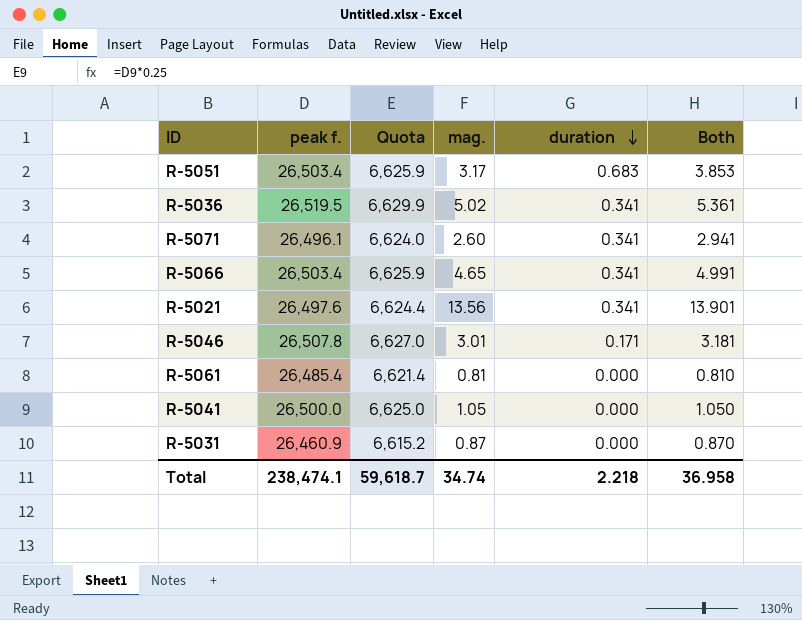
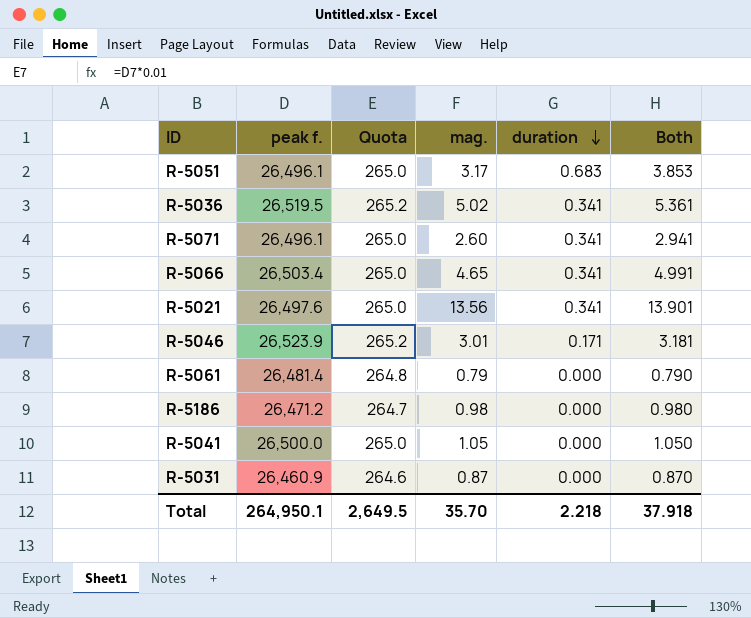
column Quota | formula: [peak f.] * 0.25 -> [peak f.] * 0.01
R-5051 | peak f.: 26,503.4 -> 26,496.1
R-5046 | peak f.: 26,507.8 -> 26,523.9
R-5061 | peak f.: 26,485.4 -> 26,481.4
R-5061 | mag.: 0.81 -> 0.79
R-5061 | Both: 0.810 -> 0.790
row R-5186: none -> 26,471.2 | 264.7 | 0.98 | 0.000 | 0.980
Total | peak f.: 238,474.1 -> 264,950.1
Total | Quota: 59,618.7 -> 2,649.5
Total | mag.: 34.74 -> 35.70
Total | Both: 36.958 -> 37.918

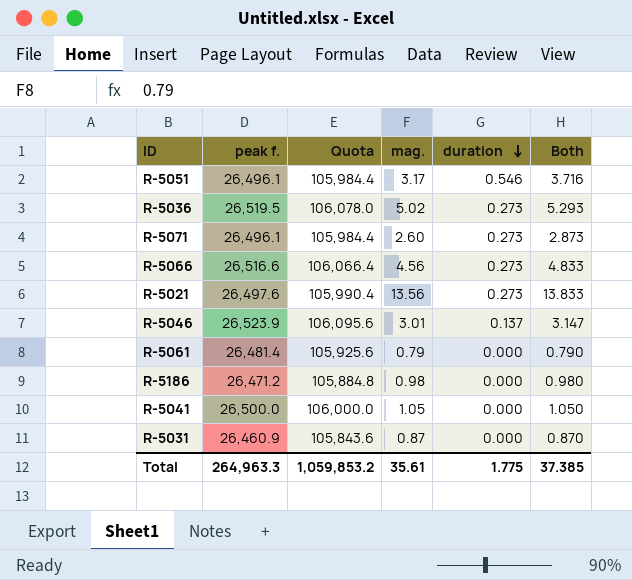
column Quota | formula: [peak f.] * 0.01 -> [peak f.] * 4
R-5051 | duration: 0.683 -> 0.546
R-5051 | Both: 3.853 -> 3.716
R-5036 | duration: 0.341 -> 0.273
R-5036 | Both: 5.361 -> 5.293
R-5071 | duration: 0.341 -> 0.273
R-5071 | Both: 2.941 -> 2.873
R-5066 | peak f.: 26,503.4 -> 26,516.6
R-5066 | mag.: 4.65 -> 4.56
R-5066 | duration: 0.341 -> 0.273
R-5066 | Both: 4.991 -> 4.833
R-5021 | duration: 0.341 -> 0.273
R-5021 | Both: 13.901 -> 13.833
R-5046 | duration: 0.171 -> 0.137
R-5046 | Both: 3.181 -> 3.147
Total | peak f.: 264,950.1 -> 264,963.3
Total | Quota: 2,649.5 -> 1,059,853.2
Total | mag.: 35.70 -> 35.61
Total | duration: 2.218 -> 1.775
Total | Both: 37.918 -> 37.385

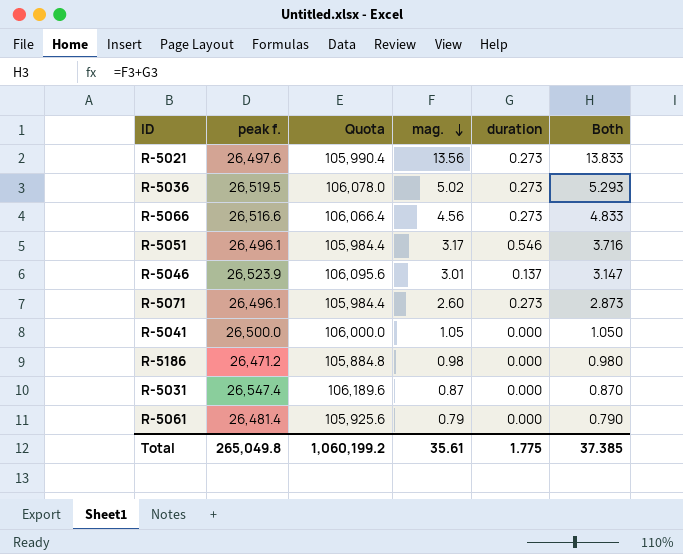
row order: duration descending -> mag. descending
R-5031 | peak f.: 26,460.9 -> 26,547.4
R-5031 | Quota: 105,843.6 -> 106,189.6
Total | peak f.: 264,963.3 -> 265,049.8
Total | Quota: 1,059,853.2 -> 1,060,199.2

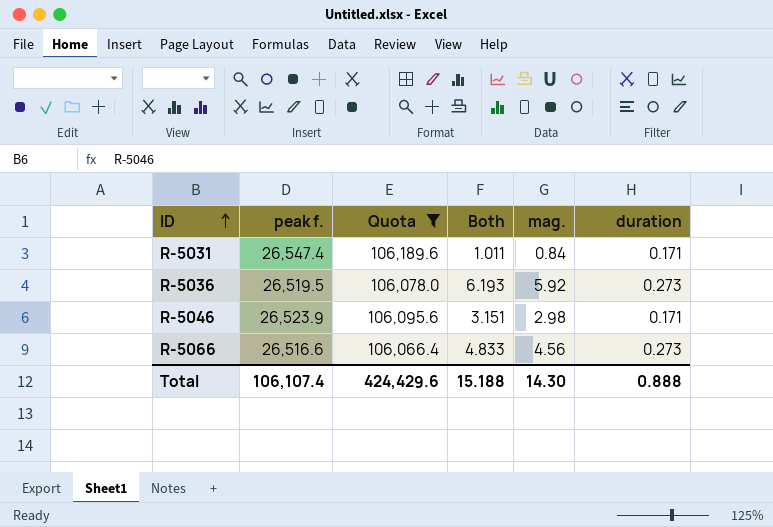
filter: none -> Quota >= 106,066.4
row order: mag. descending -> ID ascending
column Both | position: 6 -> 4
R-5031 | Both: 0.870 -> 1.011
R-5031 | mag.: 0.87 -> 0.84
R-5031 | duration: 0.000 -> 0.171
R-5036 | Both: 5.293 -> 6.193
R-5036 | mag.: 5.02 -> 5.92
R-5046 | Both: 3.147 -> 3.151
R-5046 | mag.: 3.01 -> 2.98
R-5046 | duration: 0.137 -> 0.171
Total | peak f.: 265,049.8 -> 106,107.4
Total | Quota: 1,060,199.2 -> 424,429.6
Total | Both: 37.385 -> 15.188
Total | mag.: 35.61 -> 14.30
Total | duration: 1.775 -> 0.888

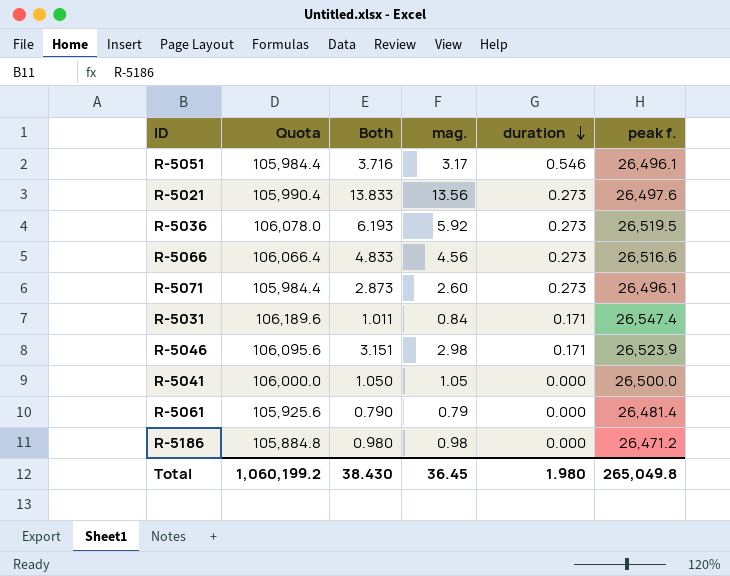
filter: Quota >= 106,066.4 -> none
row order: ID ascending -> duration descending
column peak f. | position: 2 -> 6
Total | Quota: 424,429.6 -> 1,060,199.2
Total | Both: 15.188 -> 38.430
Total | mag.: 14.30 -> 36.45
Total | duration: 0.888 -> 1.980
Total | peak f.: 106,107.4 -> 265,049.8

